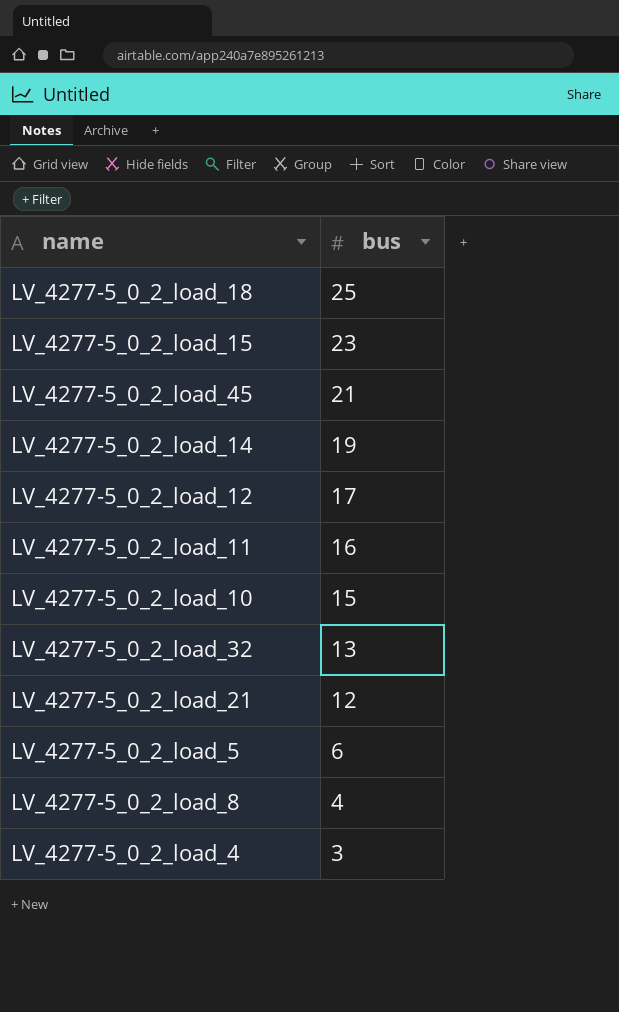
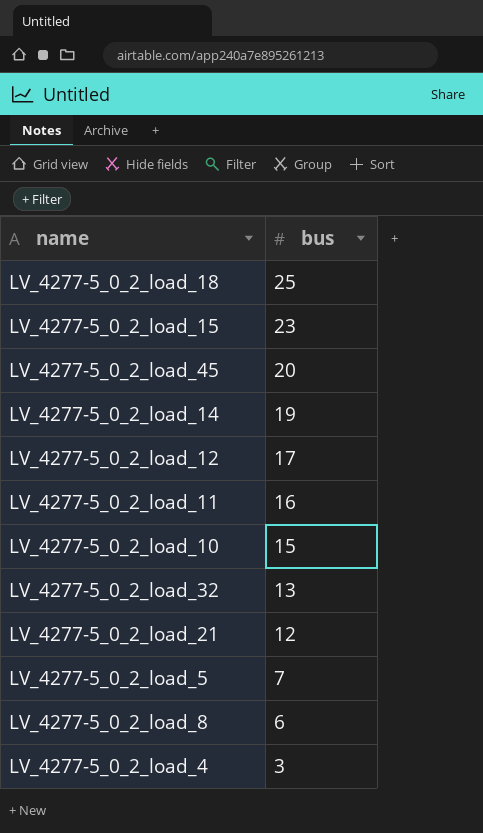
LV_4277-5_0_2_load_45 | bus: 21 -> 20
LV_4277-5_0_2_load_5 | bus: 6 -> 7
LV_4277-5_0_2_load_8 | bus: 4 -> 6

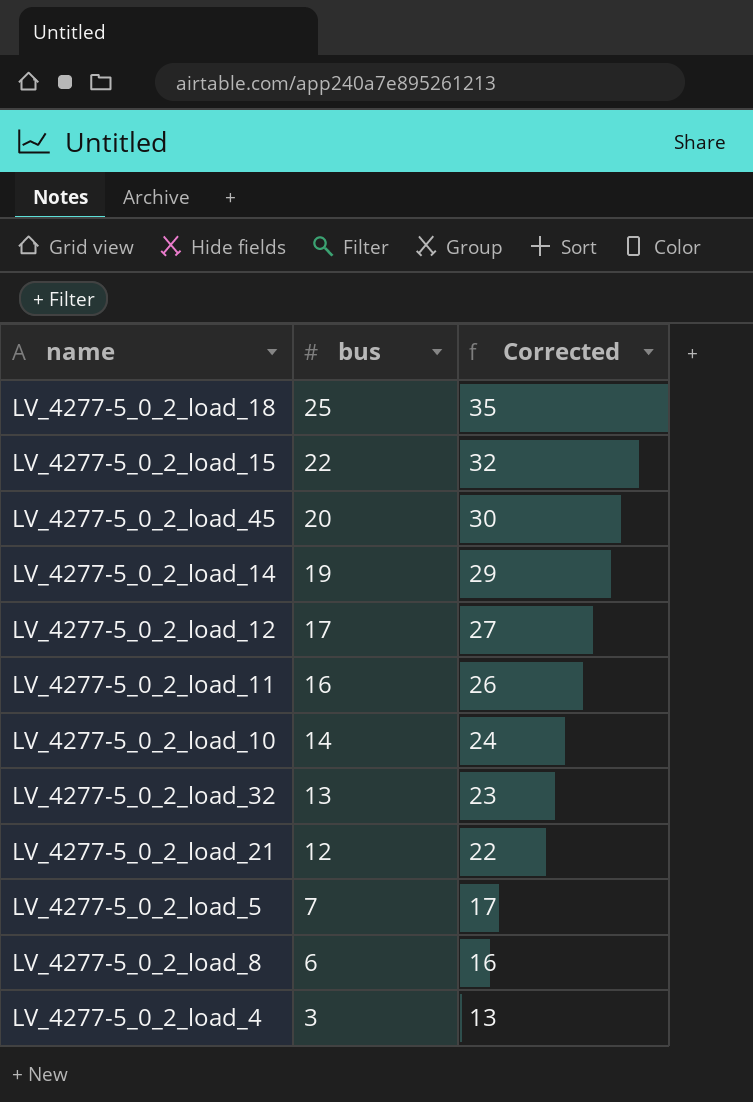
column Corrected | formula: none -> [bus] + 10
LV_4277-5_0_2_load_15 | bus: 23 -> 22
LV_4277-5_0_2_load_10 | bus: 15 -> 14

